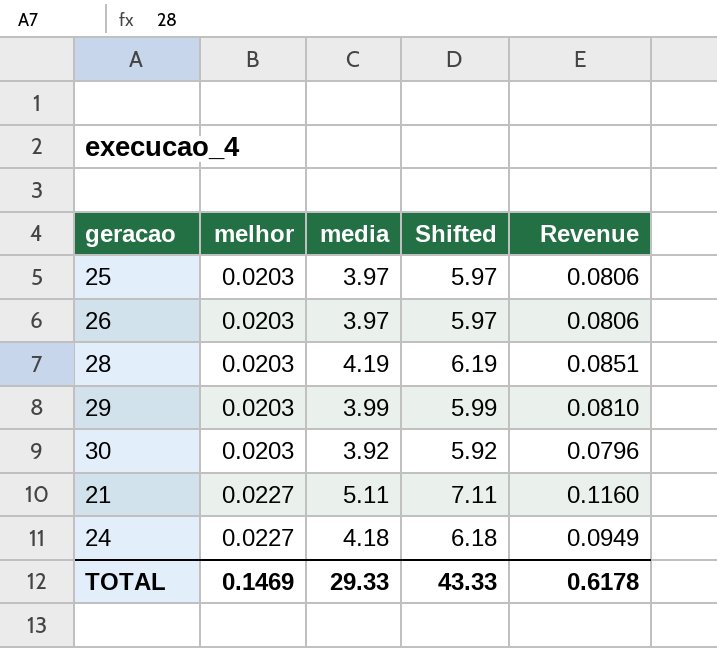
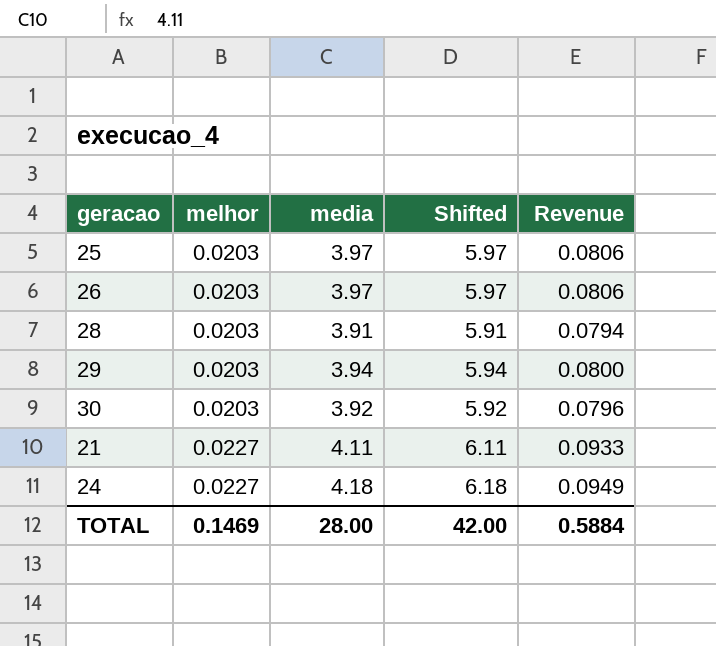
28 | media: 4.19 -> 3.91
28 | Shifted: 6.19 -> 5.91
28 | Revenue: 0.0851 -> 0.0794
29 | media: 3.99 -> 3.94
29 | Shifted: 5.99 -> 5.94
29 | Revenue: 0.0810 -> 0.0800
21 | media: 5.11 -> 4.11
21 | Shifted: 7.11 -> 6.11
21 | Revenue: 0.1160 -> 0.0933
TOTAL | media: 29.33 -> 28.00
TOTAL | Shifted: 43.33 -> 42.00
TOTAL | Revenue: 0.6178 -> 0.5884

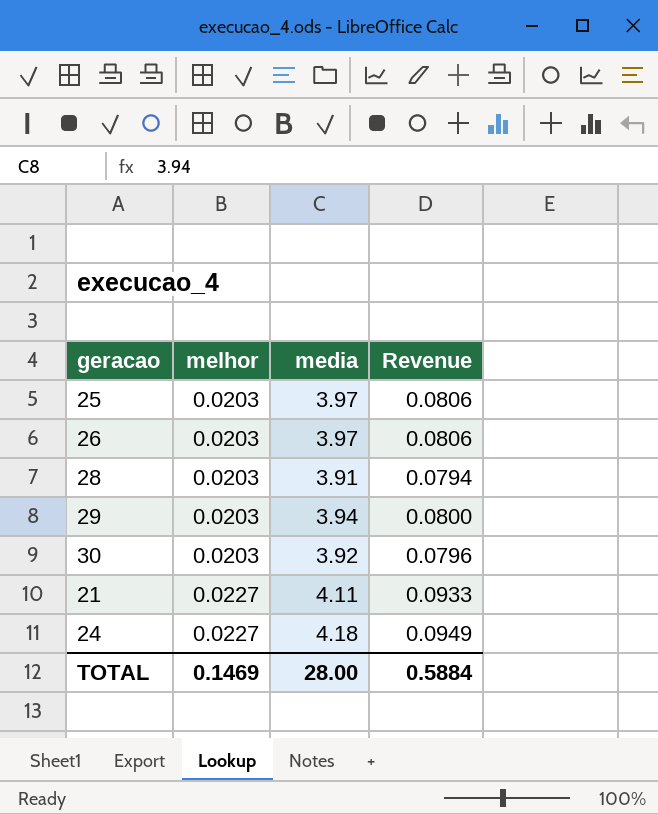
column Shifted | formula: [media] + 2 -> none

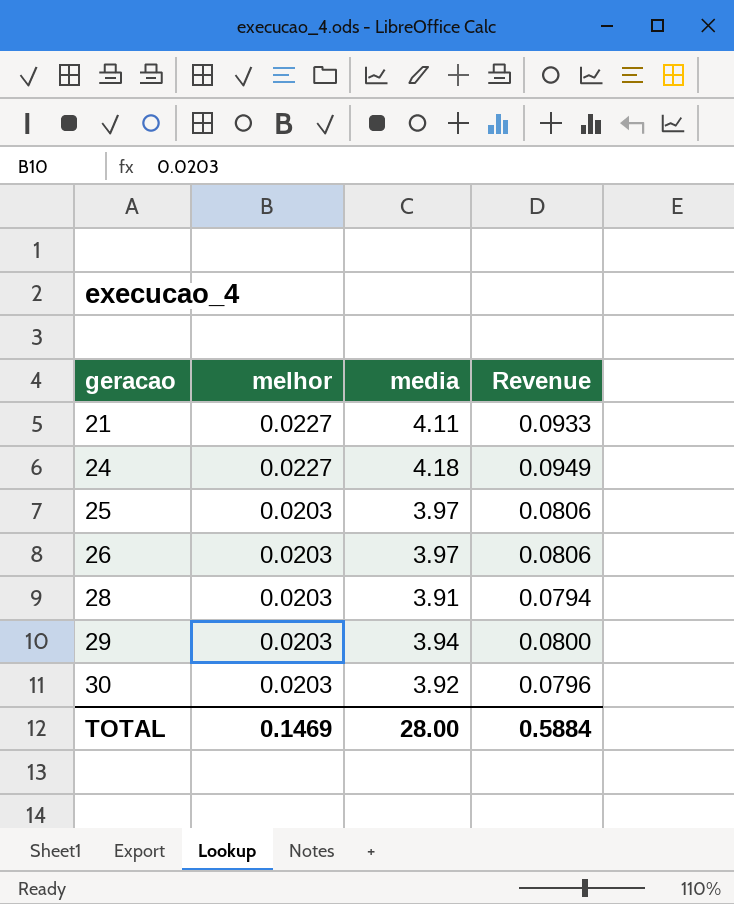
row order: melhor ascending -> geracao ascending

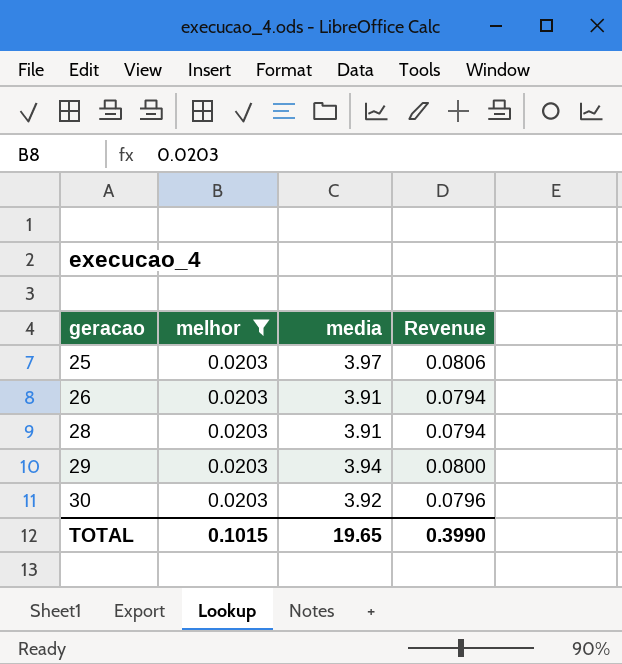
filter: none -> melhor = 0.0203
26 | media: 3.97 -> 3.91
26 | Revenue: 0.0806 -> 0.0794
TOTAL | melhor: 0.1469 -> 0.1015
TOTAL | media: 28.00 -> 19.65
TOTAL | Revenue: 0.5884 -> 0.3990

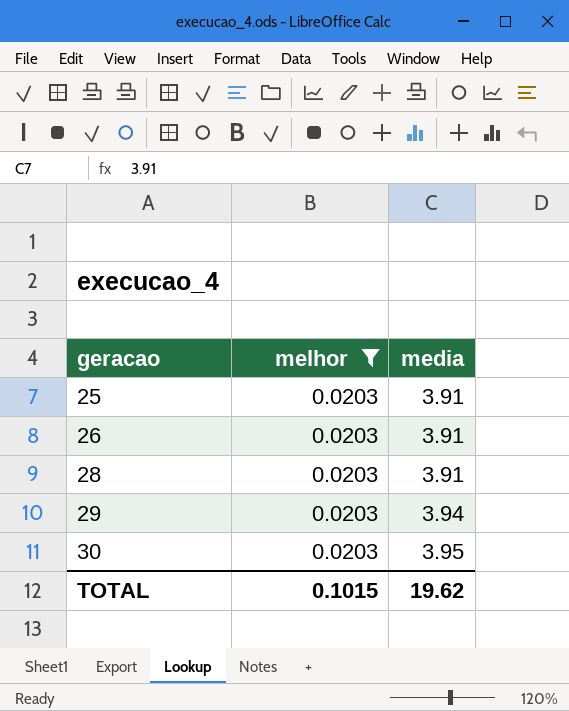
column Revenue | formula: [melhor] * [media] -> none
25 | media: 3.97 -> 3.91
30 | media: 3.92 -> 3.95
TOTAL | media: 19.65 -> 19.62

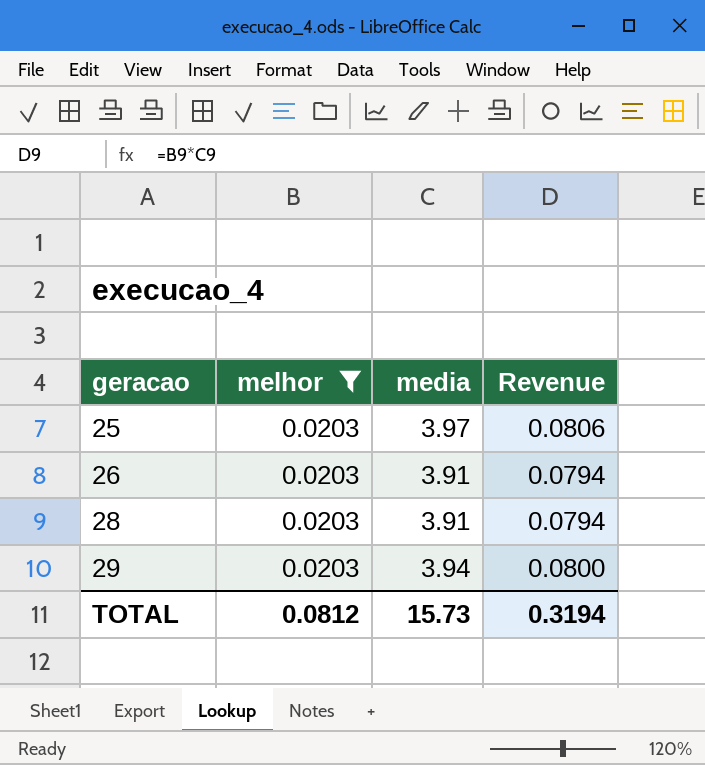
column Revenue | formula: none -> [melhor] * [media]
row 30: 0.0203 | 3.95 -> none
25 | media: 3.91 -> 3.97
TOTAL | melhor: 0.1015 -> 0.0812
TOTAL | media: 19.62 -> 15.73

